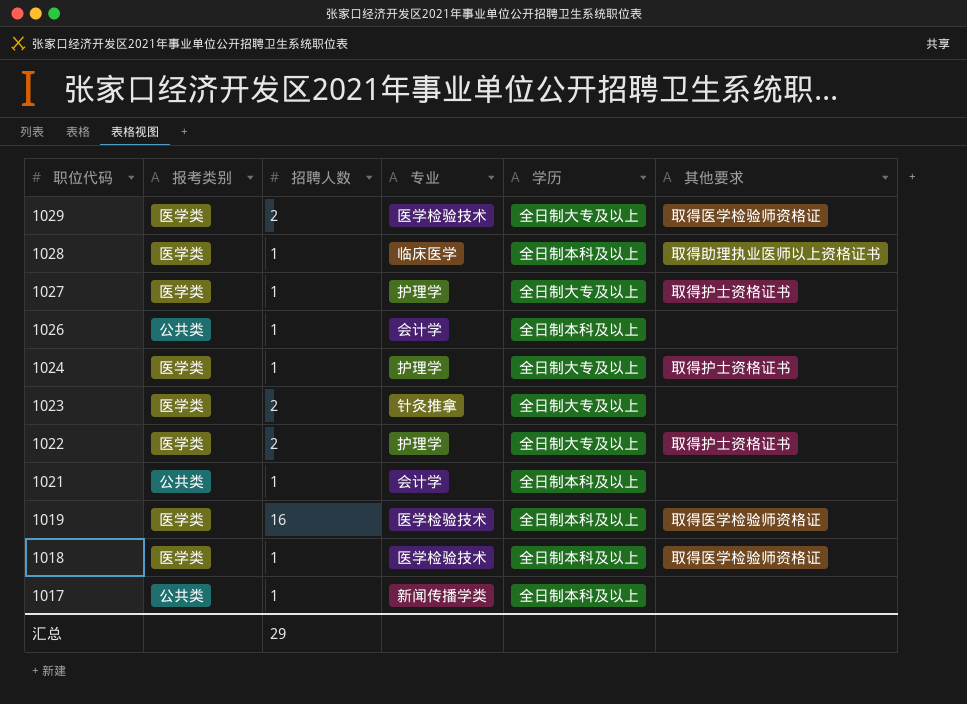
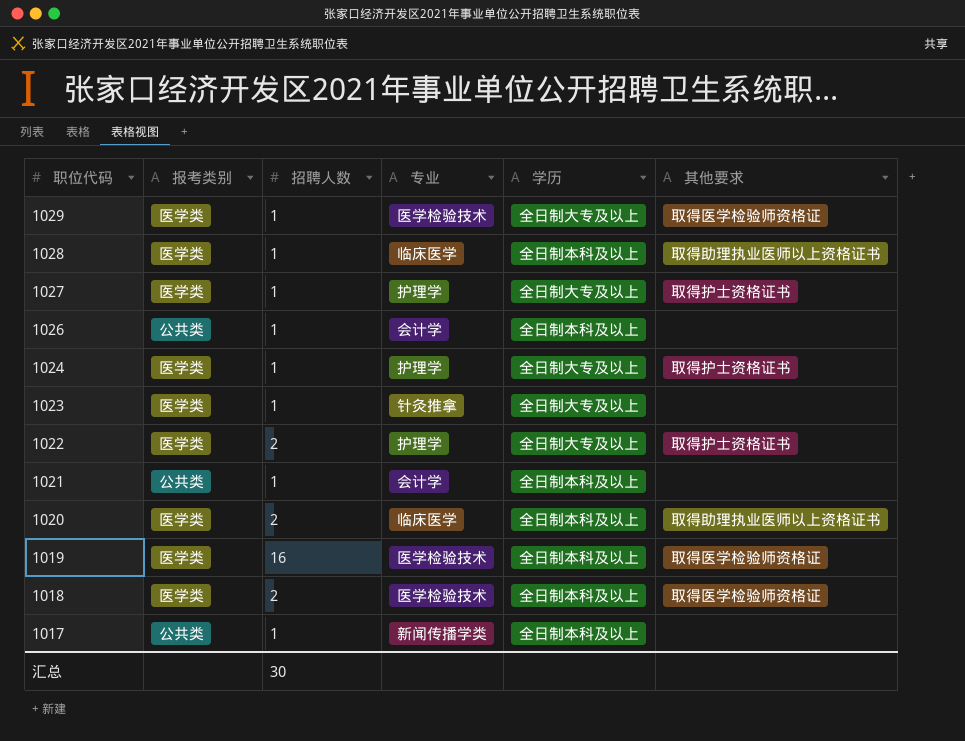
1029 | 招聘人数: 2 -> 1
1023 | 招聘人数: 2 -> 1
row 1020: none -> 医学类 | 2 | 临床医学 | 全日制本科及以上 | 取得助理执业医师以上资格证书
1018 | 招聘人数: 1 -> 2
汇总 | 招聘人数: 29 -> 30

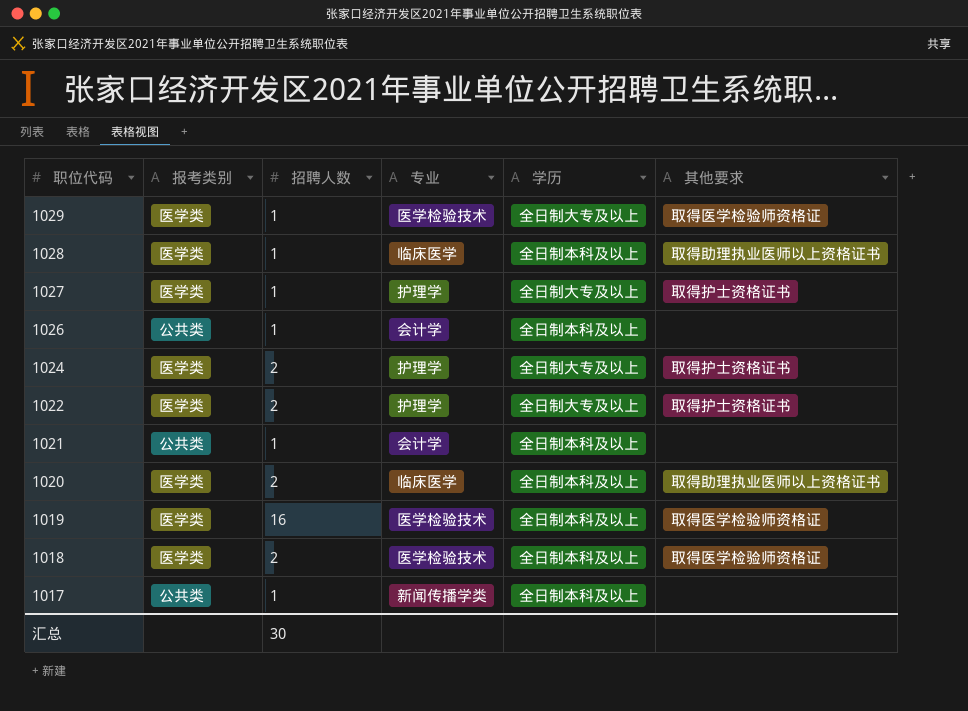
row 1023: 医学类 | 1 | 针灸推拿 | 全日制大专及以上 | none -> none
1024 | 招聘人数: 1 -> 2

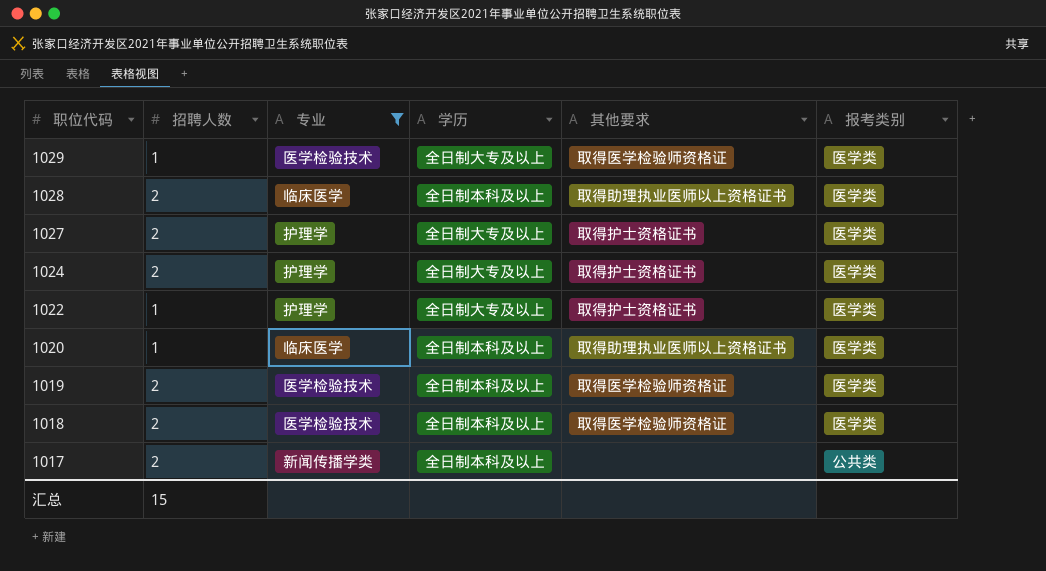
filter: none -> 专业 != 会计学
column 报考类别 | position: 2 -> 6
1028 | 招聘人数: 1 -> 2
1027 | 招聘人数: 1 -> 2
1022 | 招聘人数: 2 -> 1
1020 | 招聘人数: 2 -> 1
1019 | 招聘人数: 16 -> 2
1017 | 招聘人数: 1 -> 2
汇总 | 招聘人数: 30 -> 15

